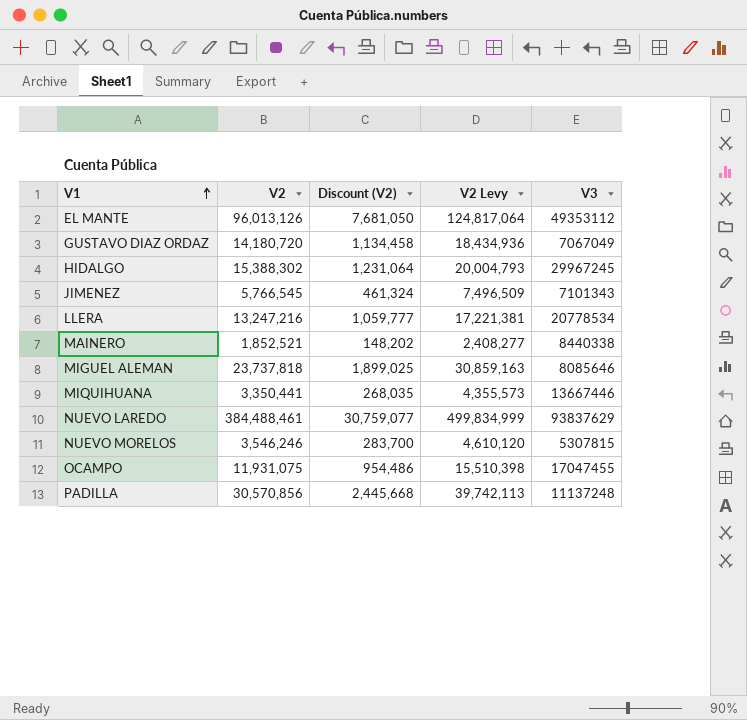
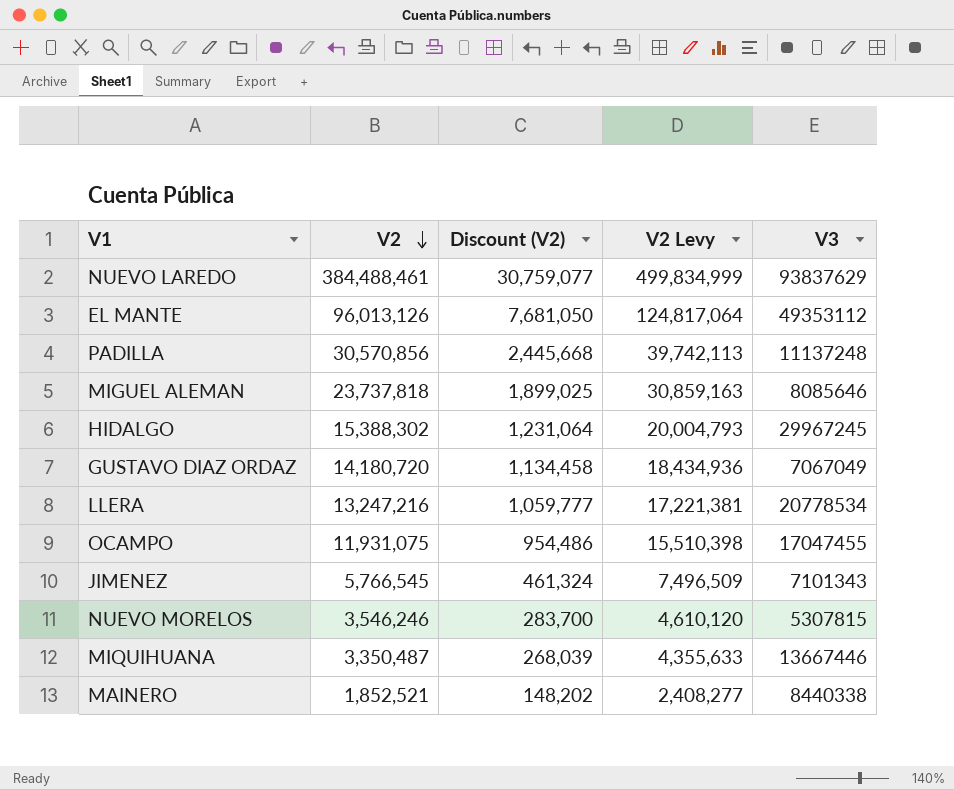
row order: V1 ascending -> V2 descending
MIQUIHUANA | V2: 3,350,441 -> 3,350,487
MIQUIHUANA | Discount (V2): 268,035 -> 268,039
MIQUIHUANA | V2 Levy: 4,355,573 -> 4,355,633

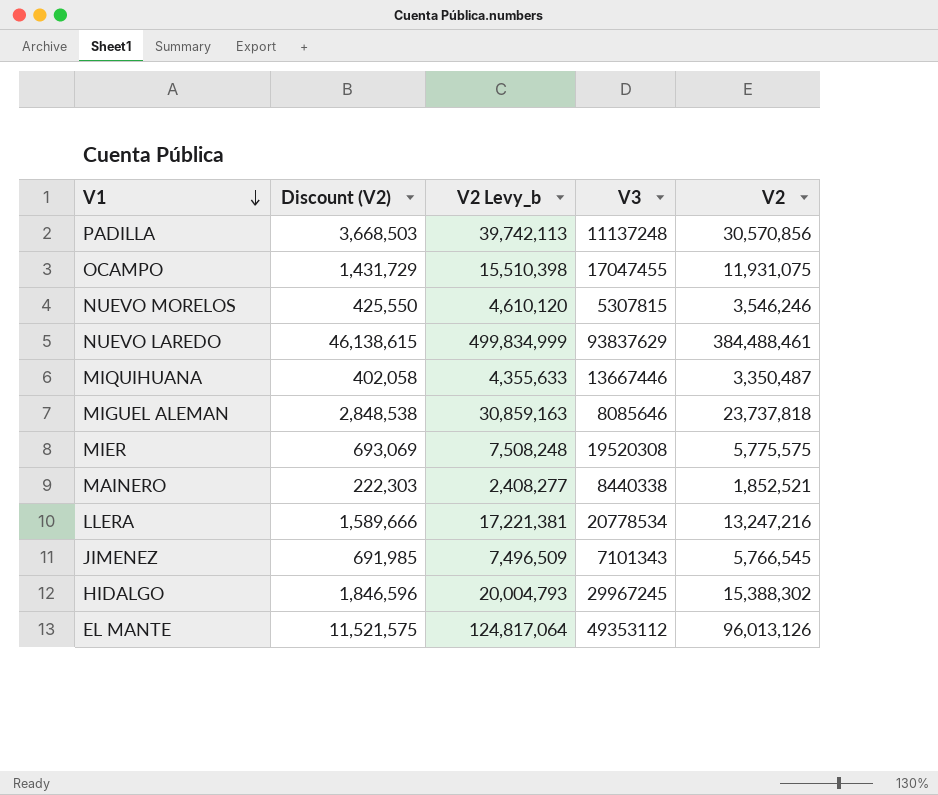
row order: V2 descending -> V1 descending
column Discount (V2) | formula: [V2] * 0.08 -> [V2] * 0.12
column name: V2 Levy -> V2 Levy_b
column V2 | position: 2 -> 5
row GUSTAVO DIAZ ORDAZ: 14,180,720 | 1,134,458 | 18,434,936 | 7067049 -> none
row MIER: none -> 693,069 | 7,508,248 | 19520308 | 5,775,575

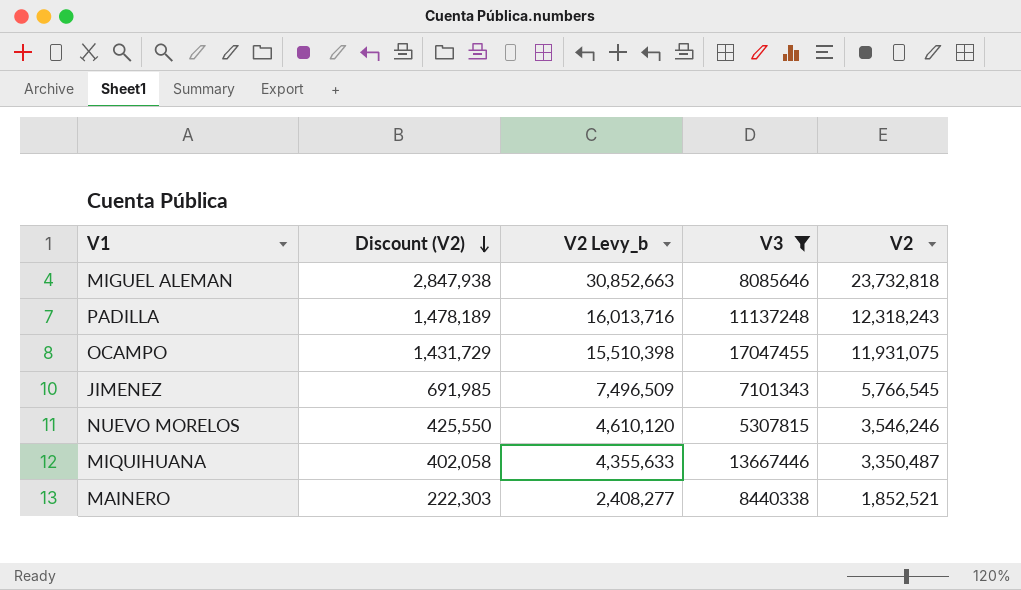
filter: none -> V3 <= 17047455
row order: V1 descending -> Discount (V2) descending
MIGUEL ALEMAN | Discount (V2): 2,848,538 -> 2,847,938
MIGUEL ALEMAN | V2 Levy_b: 30,859,163 -> 30,852,663
MIGUEL ALEMAN | V2: 23,737,818 -> 23,732,818
PADILLA | Discount (V2): 3,668,503 -> 1,478,189
PADILLA | V2 Levy_b: 39,742,113 -> 16,013,716
PADILLA | V2: 30,570,856 -> 12,318,243

